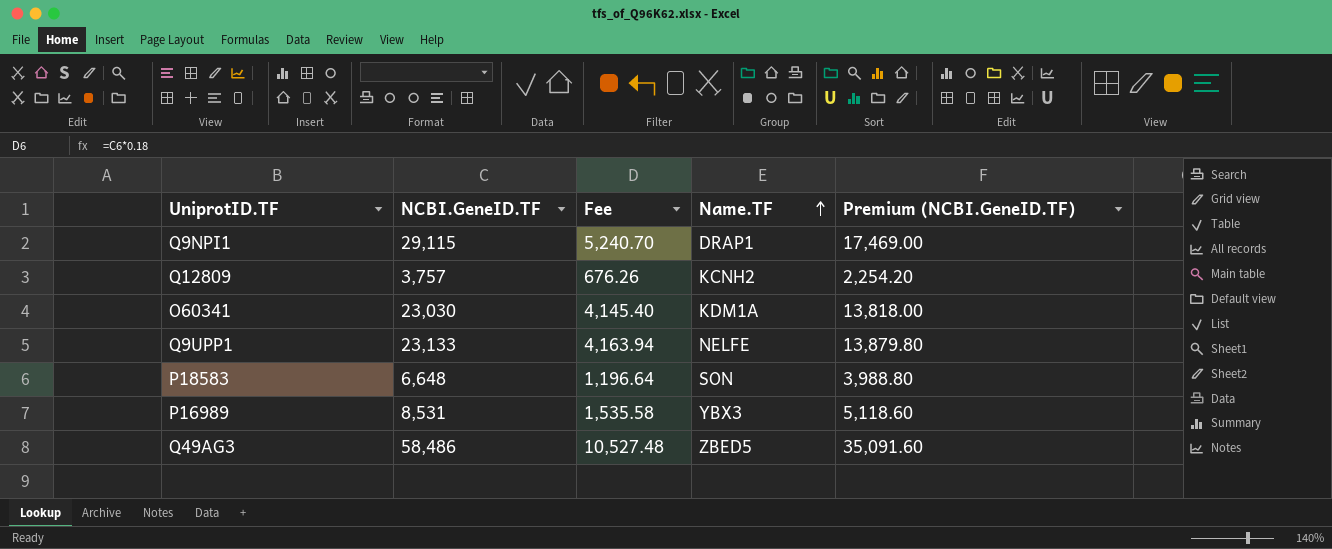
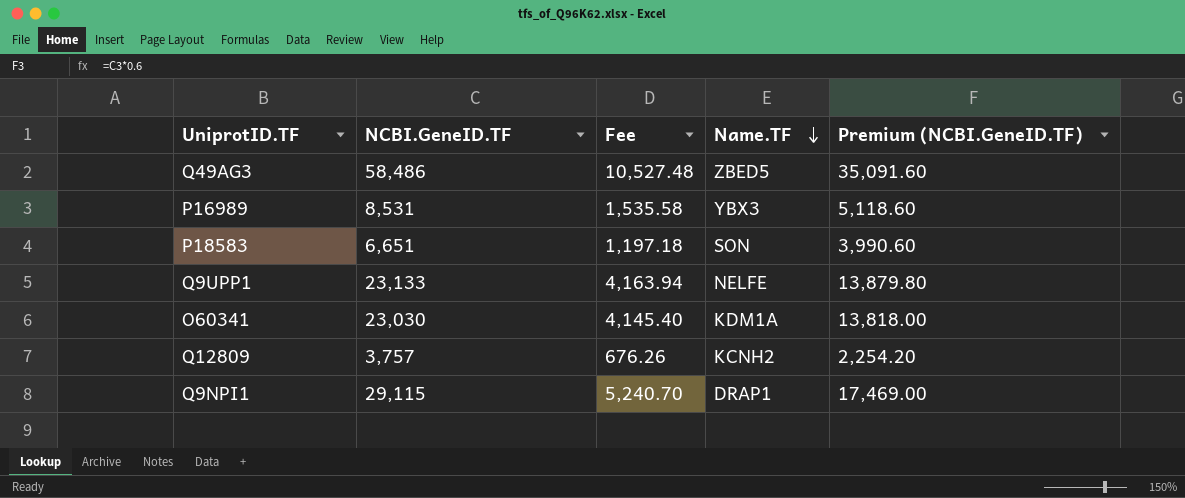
row order: Name.TF ascending -> Name.TF descending
P18583 | NCBI.GeneID.TF: 6,648 -> 6,651
P18583 | Fee: 1,196.64 -> 1,197.18
P18583 | Premium (NCBI.GeneID.TF): 3,988.80 -> 3,990.60

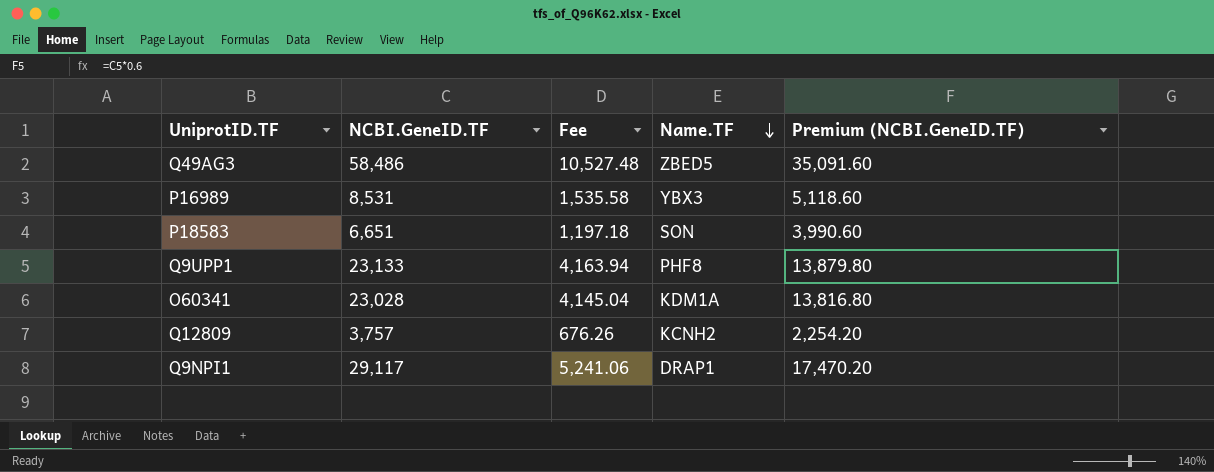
Q9UPP1 | Name.TF: NELFE -> PHF8
O60341 | NCBI.GeneID.TF: 23,030 -> 23,028
O60341 | Fee: 4,145.40 -> 4,145.04
O60341 | Premium (NCBI.GeneID.TF): 13,818.00 -> 13,816.80
Q9NPI1 | NCBI.GeneID.TF: 29,115 -> 29,117
Q9NPI1 | Fee: 5,240.70 -> 5,241.06
Q9NPI1 | Premium (NCBI.GeneID.TF): 17,469.00 -> 17,470.20

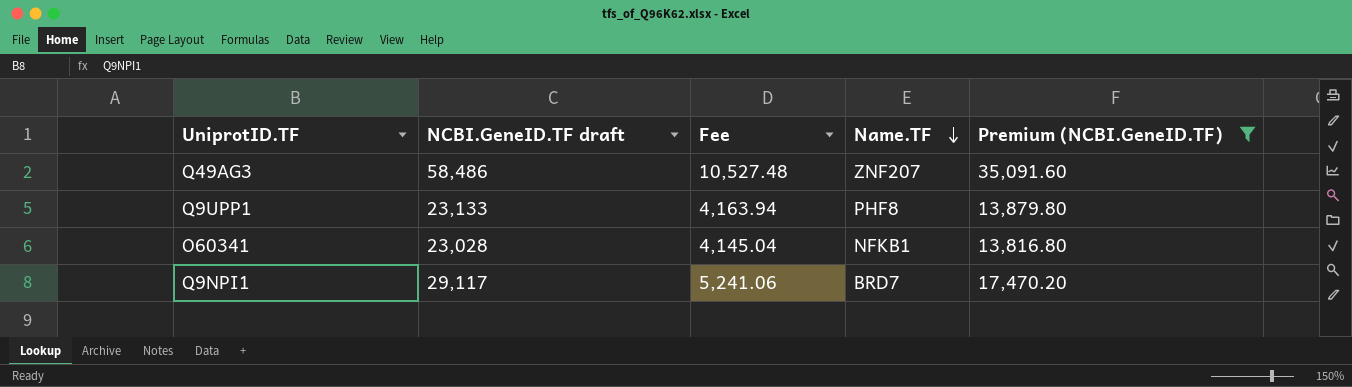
filter: none -> Premium (NCBI.GeneID.TF) >= 13,816.80
column name: NCBI.GeneID.TF -> NCBI.GeneID.TF draft
Q49AG3 | Name.TF: ZBED5 -> ZNF207
O60341 | Name.TF: KDM1A -> NFKB1
Q9NPI1 | Name.TF: DRAP1 -> BRD7

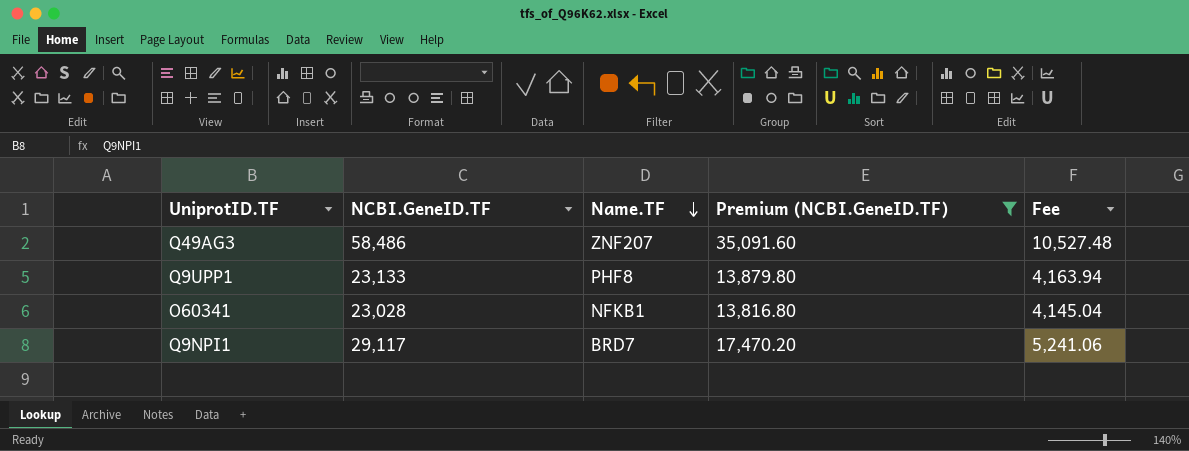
column name: NCBI.GeneID.TF draft -> NCBI.GeneID.TF
column Fee | position: 3 -> 5

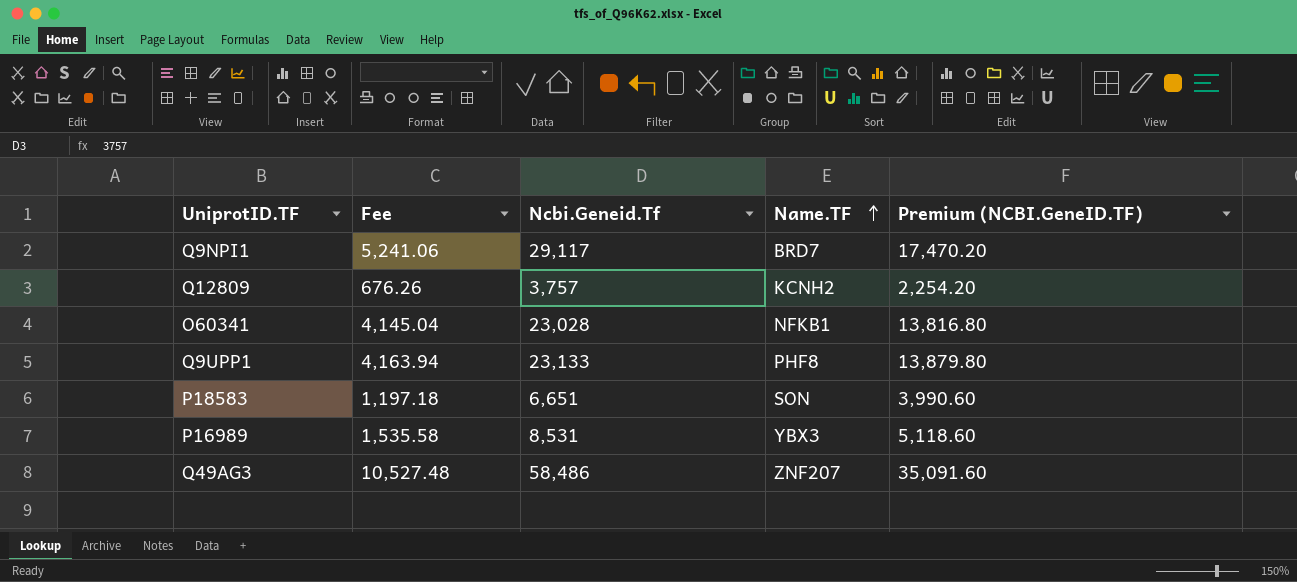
filter: Premium (NCBI.GeneID.TF) >= 13,816.80 -> none
row order: Name.TF descending -> Name.TF ascending
column Fee | position: 5 -> 2
column name: NCBI.GeneID.TF -> Ncbi.Geneid.Tf

